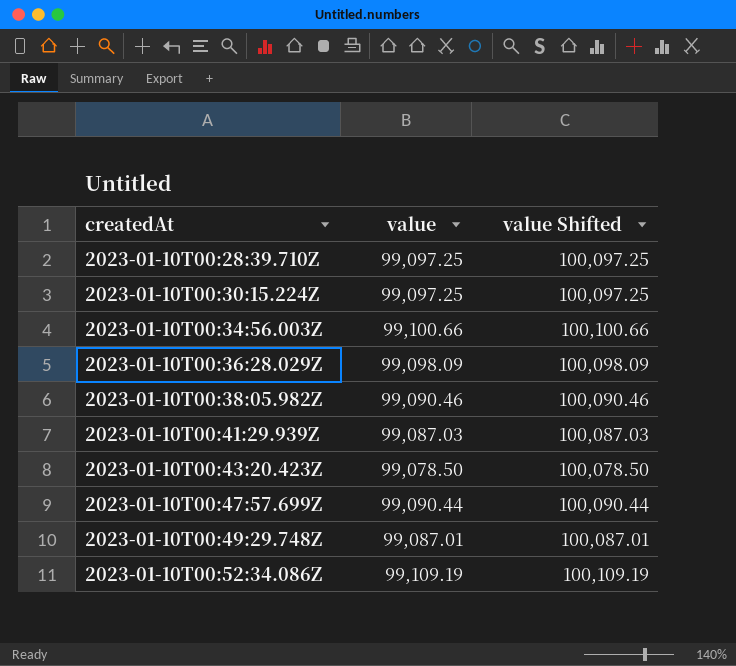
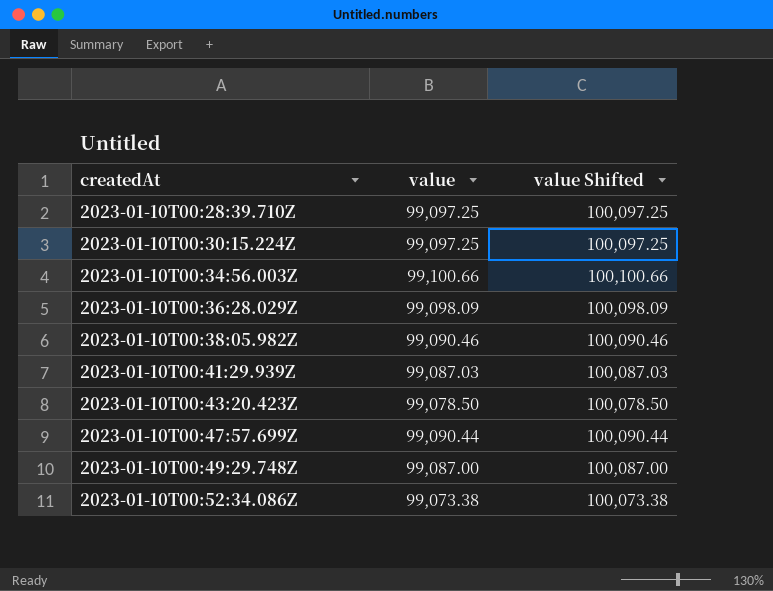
2023-01-10T00:49:29.748Z | value: 99,087.01 -> 99,087.00
2023-01-10T00:49:29.748Z | value Shifted: 100,087.01 -> 100,087.00
2023-01-10T00:52:34.086Z | value: 99,109.19 -> 99,073.38
2023-01-10T00:52:34.086Z | value Shifted: 100,109.19 -> 100,073.38

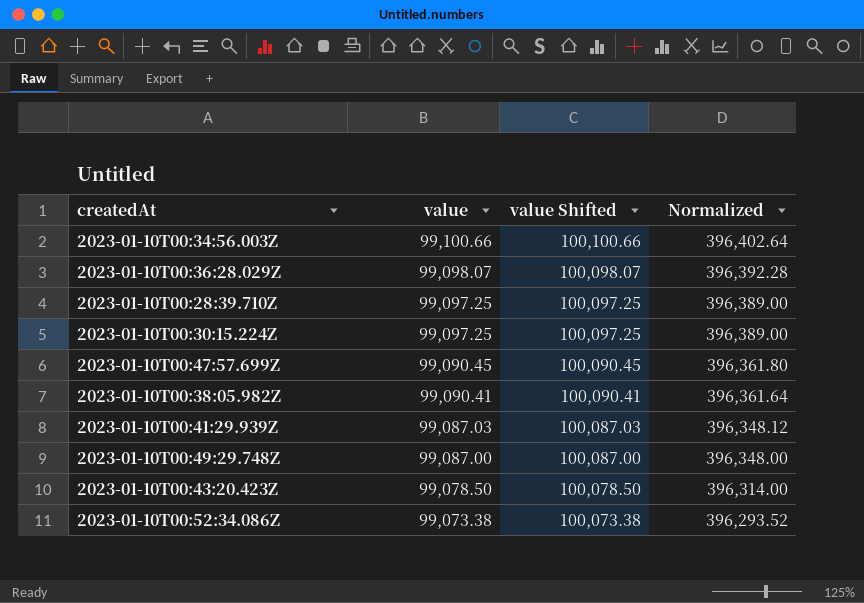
row order: createdAt ascending -> value descending
column Normalized | formula: none -> [value] * 4
2023-01-10T00:36:28.029Z | value: 99,098.09 -> 99,098.07
2023-01-10T00:36:28.029Z | value Shifted: 100,098.09 -> 100,098.07
2023-01-10T00:47:57.699Z | value: 99,090.44 -> 99,090.45
2023-01-10T00:47:57.699Z | value Shifted: 100,090.44 -> 100,090.45
2023-01-10T00:38:05.982Z | value: 99,090.46 -> 99,090.41
2023-01-10T00:38:05.982Z | value Shifted: 100,090.46 -> 100,090.41

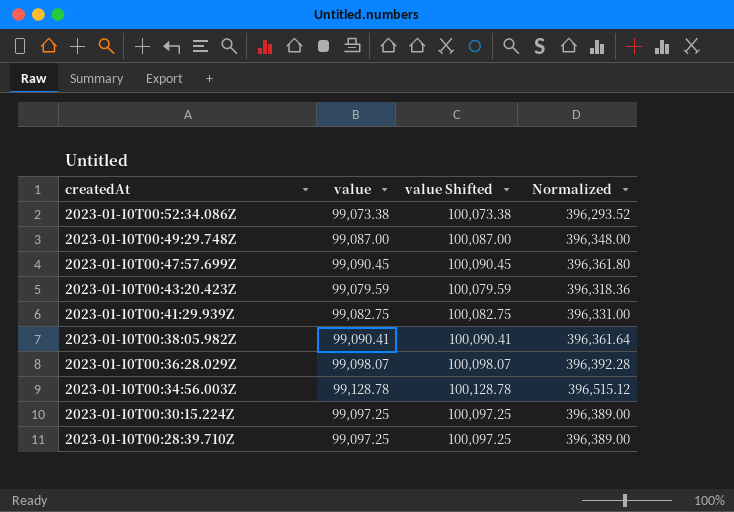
row order: value descending -> createdAt descending
2023-01-10T00:43:20.423Z | value: 99,078.50 -> 99,079.59
2023-01-10T00:43:20.423Z | value Shifted: 100,078.50 -> 100,079.59
2023-01-10T00:43:20.423Z | Normalized: 396,314.00 -> 396,318.36
2023-01-10T00:41:29.939Z | value: 99,087.03 -> 99,082.75
2023-01-10T00:41:29.939Z | value Shifted: 100,087.03 -> 100,082.75
2023-01-10T00:41:29.939Z | Normalized: 396,348.12 -> 396,331.00
2023-01-10T00:34:56.003Z | value: 99,100.66 -> 99,128.78
2023-01-10T00:34:56.003Z | value Shifted: 100,100.66 -> 100,128.78
2023-01-10T00:34:56.003Z | Normalized: 396,402.64 -> 396,515.12

